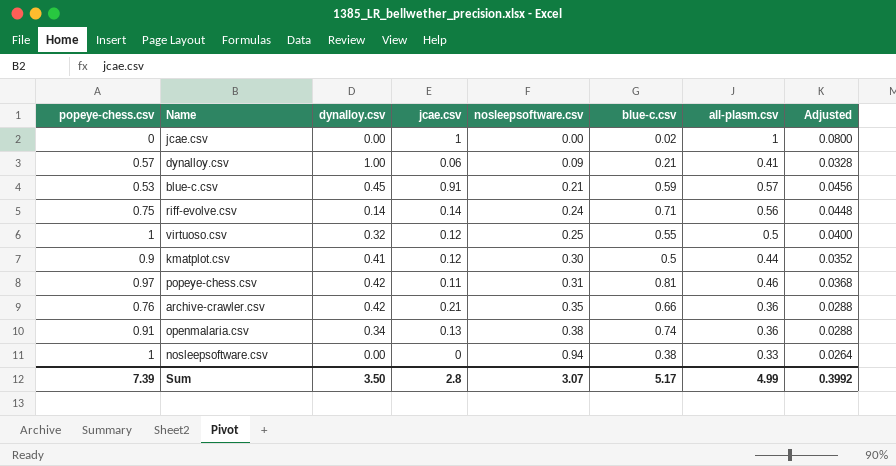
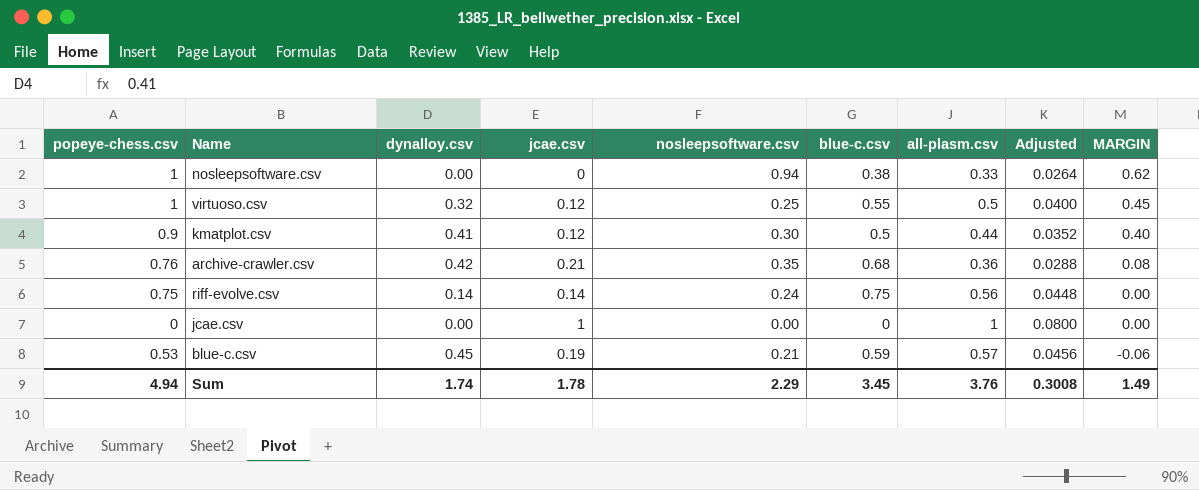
row order: nosleepsoftware.csv ascending -> MARGIN descending
column MARGIN | formula: none -> [popeye-chess.csv] - [blue-c.csv]
row dynalloy.csv: 0.57 | 1.00 | 0.06 | 0.09 | 0.21 | 0.41 | 0.0328 -> none
row popeye-chess.csv: 0.97 | 0.42 | 0.11 | 0.31 | 0.81 | 0.46 | 0.0368 -> none
row openmalaria.csv: 0.91 | 0.34 | 0.13 | 0.38 | 0.74 | 0.36 | 0.0288 -> none
archive-crawler.csv | blue-c.csv: 0.66 -> 0.68
riff-evolve.csv | blue-c.csv: 0.71 -> 0.75
jcae.csv | blue-c.csv: 0.02 -> 0
blue-c.csv | jcae.csv: 0.91 -> 0.19
Sum | popeye-chess.csv: 7.39 -> 4.94
Sum | dynalloy.csv: 3.50 -> 1.74
Sum | jcae.csv: 2.8 -> 1.78
Sum | nosleepsoftware.csv: 3.07 -> 2.29
Sum | blue-c.csv: 5.17 -> 3.45
Sum | all-plasm.csv: 4.99 -> 3.76
Sum | Adjusted: 0.3992 -> 0.3008

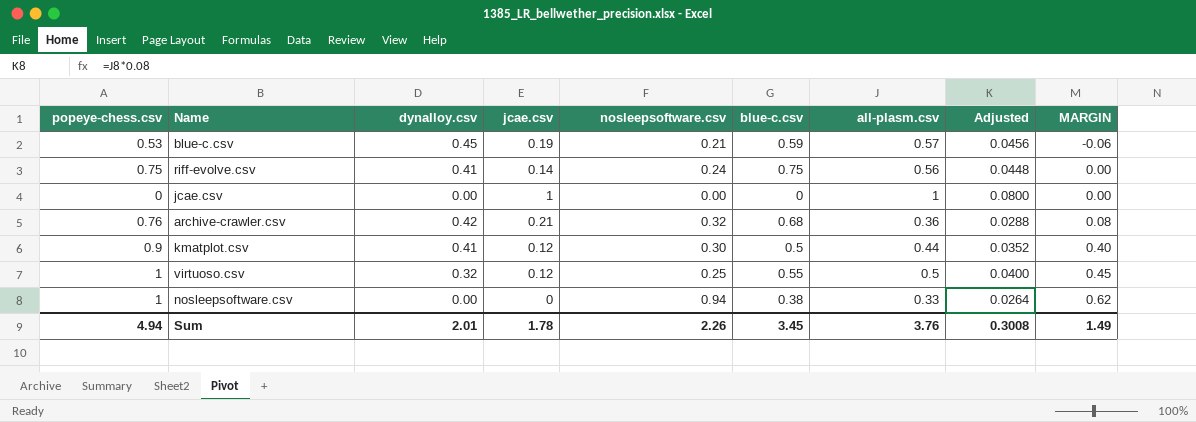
row order: MARGIN descending -> MARGIN ascending
riff-evolve.csv | dynalloy.csv: 0.14 -> 0.41
archive-crawler.csv | nosleepsoftware.csv: 0.35 -> 0.32
Sum | dynalloy.csv: 1.74 -> 2.01
Sum | nosleepsoftware.csv: 2.29 -> 2.26

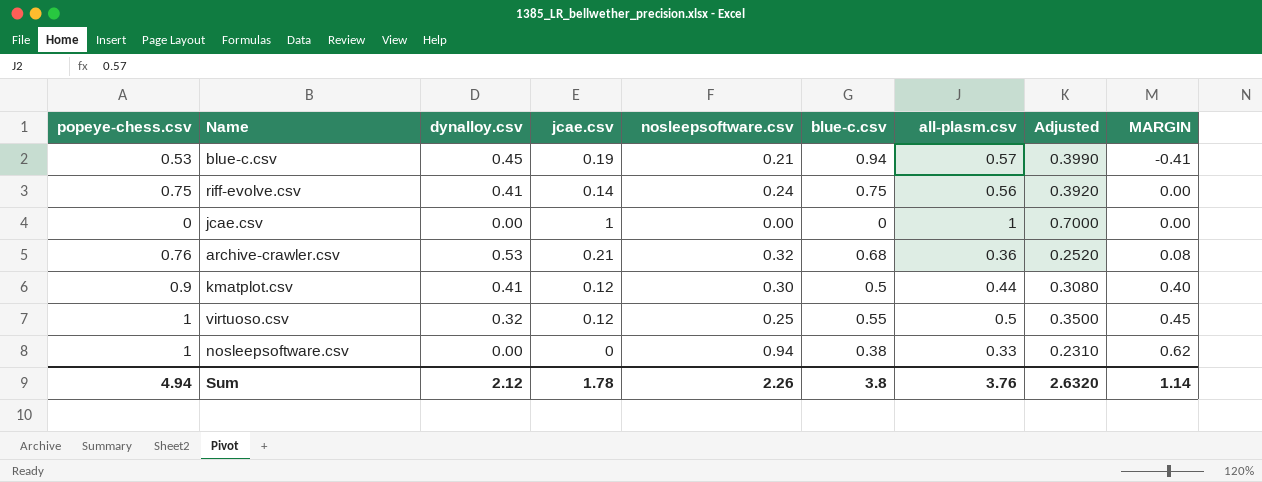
column Adjusted | formula: [all-plasm.csv] * 0.08 -> [all-plasm.csv] * 0.7
blue-c.csv | blue-c.csv: 0.59 -> 0.94
blue-c.csv | MARGIN: -0.06 -> -0.41
archive-crawler.csv | dynalloy.csv: 0.42 -> 0.53
Sum | dynalloy.csv: 2.01 -> 2.12
Sum | blue-c.csv: 3.45 -> 3.8
Sum | Adjusted: 0.3008 -> 2.6320
Sum | MARGIN: 1.49 -> 1.14

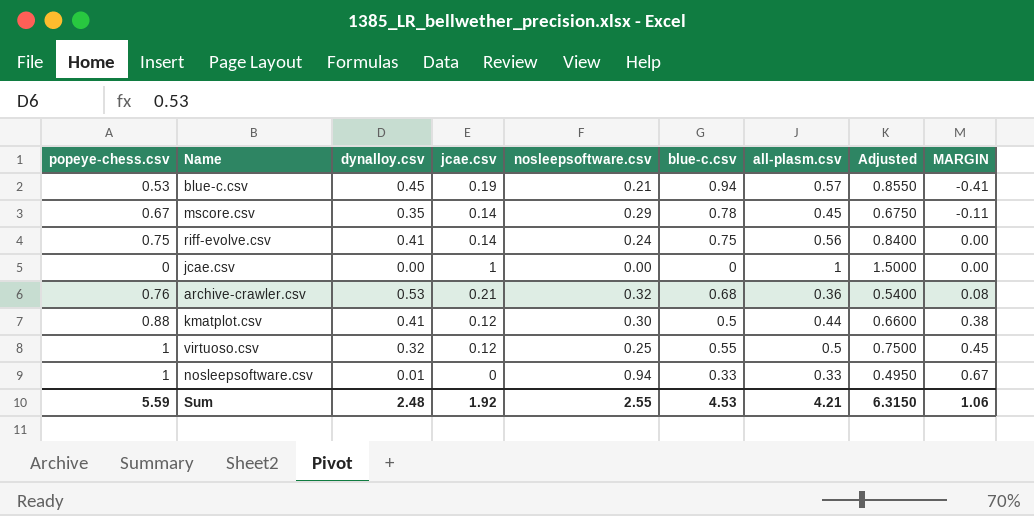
column Adjusted | formula: [all-plasm.csv] * 0.7 -> [all-plasm.csv] * 1.5
row mscore.csv: none -> 0.67 | 0.35 | 0.14 | 0.29 | 0.78 | 0.45 | 0.6750 | -0.11
kmatplot.csv | popeye-chess.csv: 0.9 -> 0.88
kmatplot.csv | MARGIN: 0.40 -> 0.38
nosleepsoftware.csv | dynalloy.csv: 0.00 -> 0.01
nosleepsoftware.csv | blue-c.csv: 0.38 -> 0.33
nosleepsoftware.csv | MARGIN: 0.62 -> 0.67
Sum | popeye-chess.csv: 4.94 -> 5.59
Sum | dynalloy.csv: 2.12 -> 2.48
Sum | jcae.csv: 1.78 -> 1.92
Sum | nosleepsoftware.csv: 2.26 -> 2.55
Sum | blue-c.csv: 3.8 -> 4.53
Sum | all-plasm.csv: 3.76 -> 4.21
Sum | Adjusted: 2.6320 -> 6.3150
Sum | MARGIN: 1.14 -> 1.06

